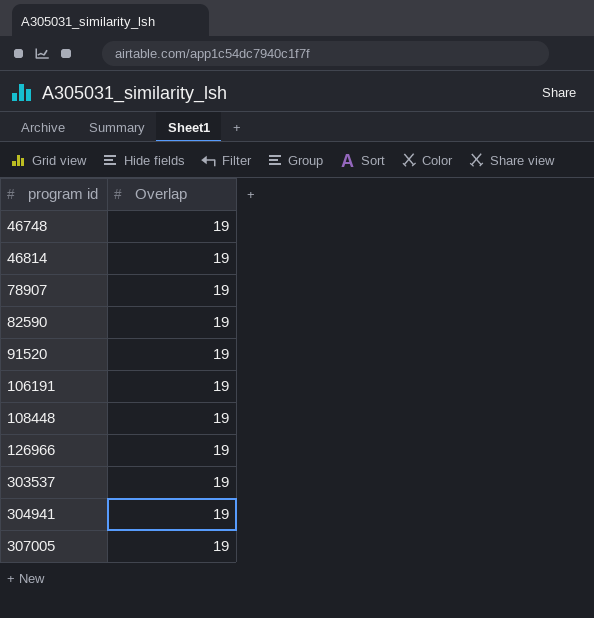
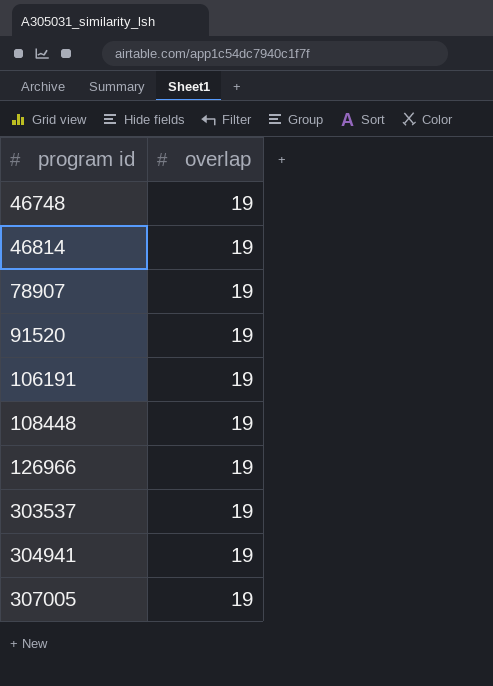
column name: Overlap -> overlap
row 82590: 19 -> none

